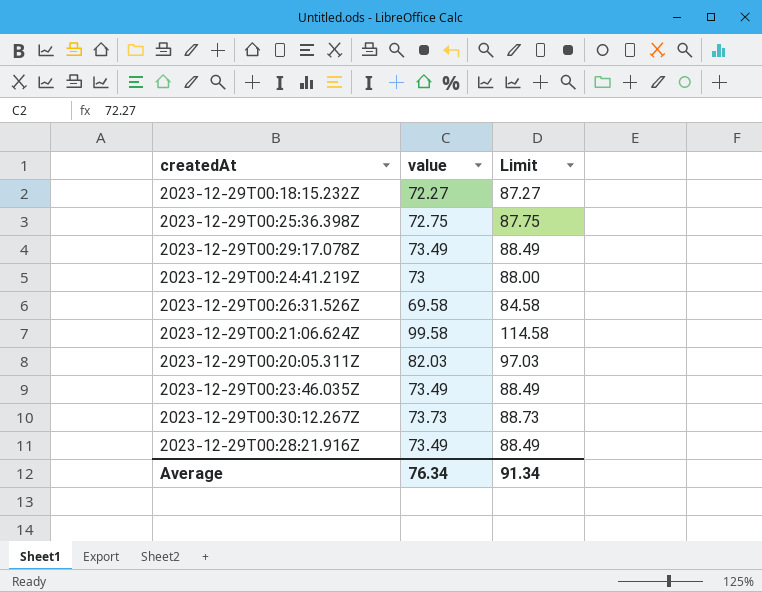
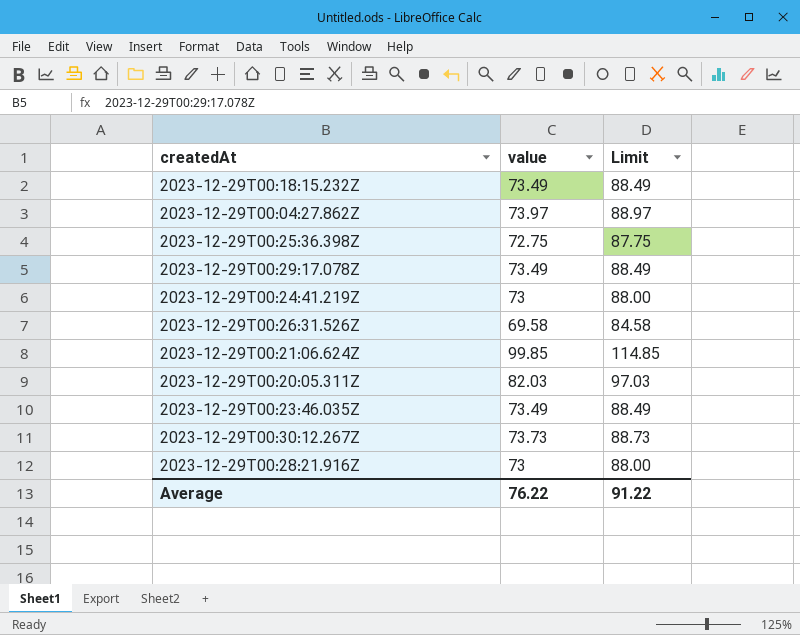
2023-12-29T00:18:15.232Z | value: 72.27 -> 73.49
2023-12-29T00:18:15.232Z | Limit: 87.27 -> 88.49
row 2023-12-29T00:04:27.862Z: none -> 73.97 | 88.97
2023-12-29T00:21:06.624Z | value: 99.58 -> 99.85
2023-12-29T00:21:06.624Z | Limit: 114.58 -> 114.85
2023-12-29T00:28:21.916Z | value: 73.49 -> 73
2023-12-29T00:28:21.916Z | Limit: 88.49 -> 88.00
Average | value: 76.34 -> 76.22
Average | Limit: 91.34 -> 91.22

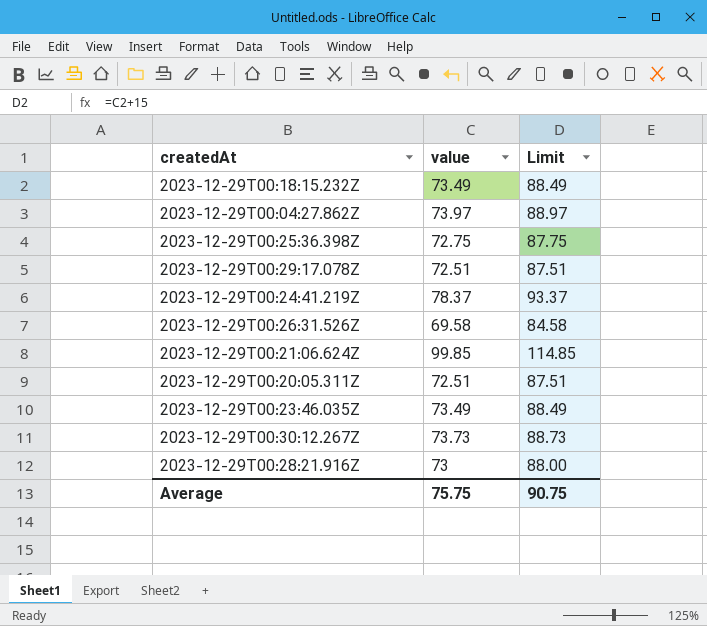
2023-12-29T00:29:17.078Z | value: 73.49 -> 72.51
2023-12-29T00:29:17.078Z | Limit: 88.49 -> 87.51
2023-12-29T00:24:41.219Z | value: 73 -> 78.37
2023-12-29T00:24:41.219Z | Limit: 88.00 -> 93.37
2023-12-29T00:20:05.311Z | value: 82.03 -> 72.51
2023-12-29T00:20:05.311Z | Limit: 97.03 -> 87.51
Average | value: 76.22 -> 75.75
Average | Limit: 91.22 -> 90.75

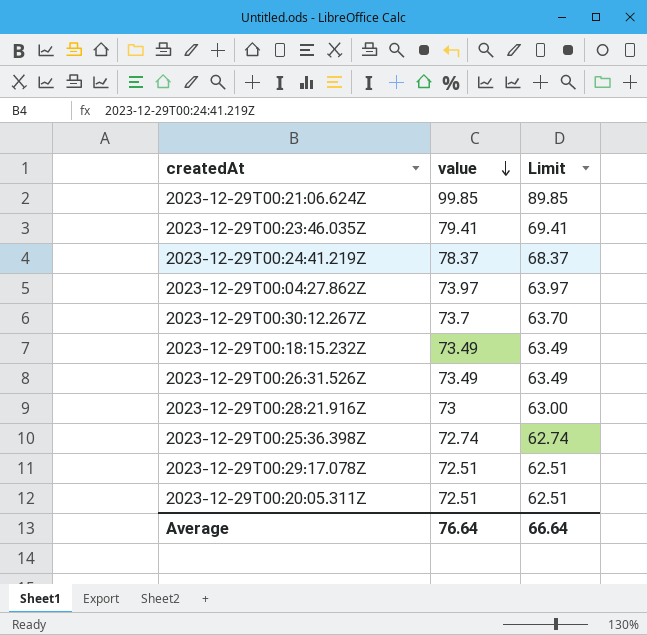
row order: none -> value descending
column Limit | formula: [value] + 15 -> [value] - 10
2023-12-29T00:23:46.035Z | value: 73.49 -> 79.41
2023-12-29T00:30:12.267Z | value: 73.73 -> 73.7
2023-12-29T00:26:31.526Z | value: 69.58 -> 73.49
2023-12-29T00:25:36.398Z | value: 72.75 -> 72.74
Average | value: 75.75 -> 76.64
Average | Limit: 90.75 -> 66.64

